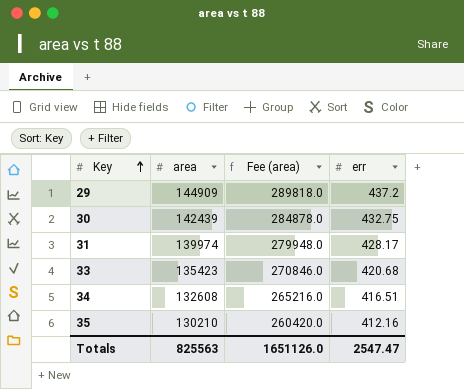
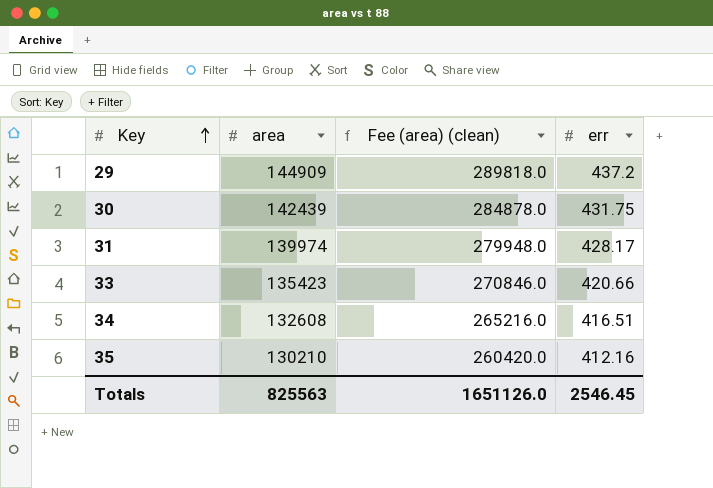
column name: Fee (area) -> Fee (area) (clean)
30 | err: 432.75 -> 431.75
33 | err: 420.68 -> 420.66
Totals | err: 2547.47 -> 2546.45

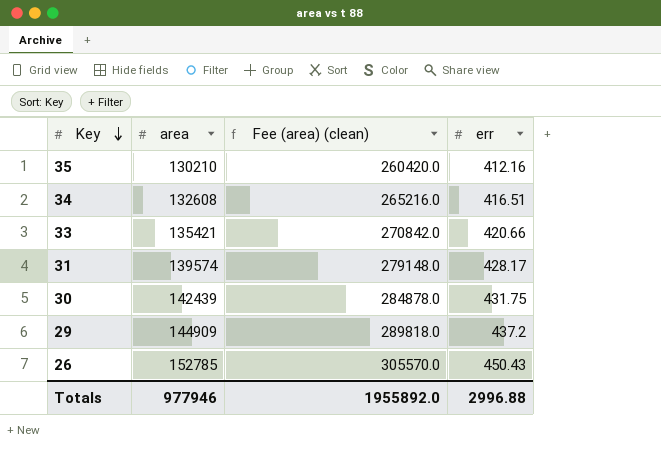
row order: Key ascending -> Key descending
33 | area: 135423 -> 135421
33 | Fee (area) (clean): 270846.0 -> 270842.0
31 | area: 139974 -> 139574
31 | Fee (area) (clean): 279948.0 -> 279148.0
row 26: none -> 152785 | 305570.0 | 450.43
Totals | area: 825563 -> 977946
Totals | Fee (area) (clean): 1651126.0 -> 1955892.0
Totals | err: 2546.45 -> 2996.88

